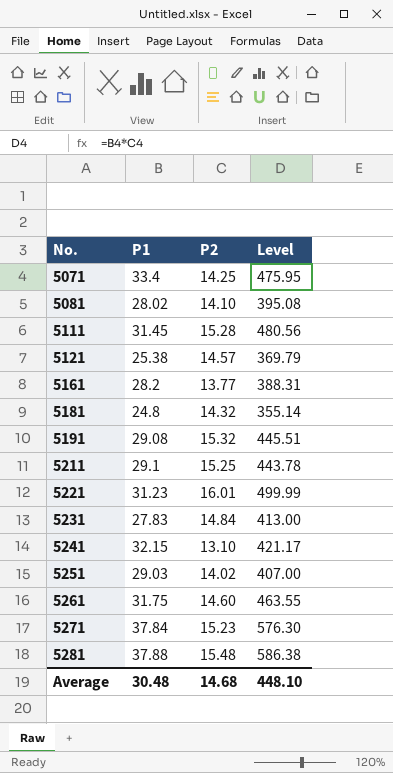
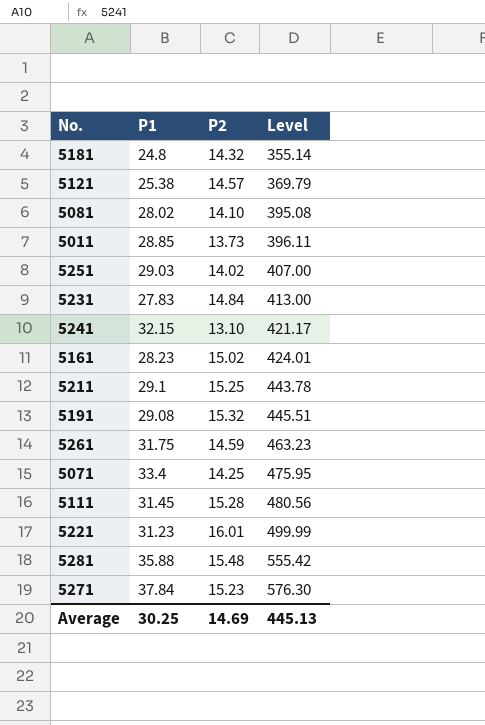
row order: No. ascending -> Level ascending
row 5011: none -> 28.85 | 13.73 | 396.11
5161 | P1: 28.2 -> 28.23
5161 | P2: 13.77 -> 15.02
5161 | Level: 388.31 -> 424.01
5261 | P2: 14.60 -> 14.59
5261 | Level: 463.55 -> 463.23
5281 | P1: 37.88 -> 35.88
5281 | Level: 586.38 -> 555.42
Average | P1: 30.48 -> 30.25
Average | P2: 14.68 -> 14.69
Average | Level: 448.10 -> 445.13

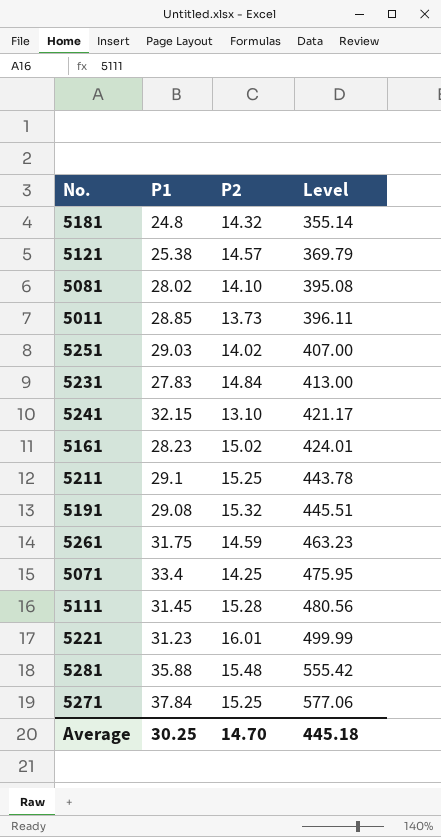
5271 | P2: 15.23 -> 15.25
5271 | Level: 576.30 -> 577.06
Average | P2: 14.69 -> 14.70
Average | Level: 445.13 -> 445.18

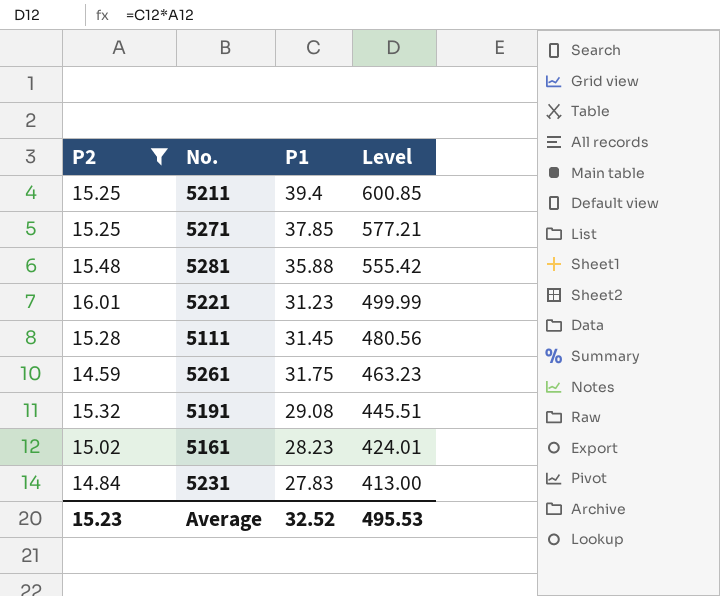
filter: none -> P2 >= 14.59
row order: Level ascending -> Level descending
column P2 | position: 3 -> 1
5211 | P1: 29.1 -> 39.4
5211 | Level: 443.78 -> 600.85
5271 | P1: 37.84 -> 37.85
5271 | Level: 577.06 -> 577.21
Average | P2: 14.70 -> 15.23
Average | P1: 30.25 -> 32.52
Average | Level: 445.18 -> 495.53

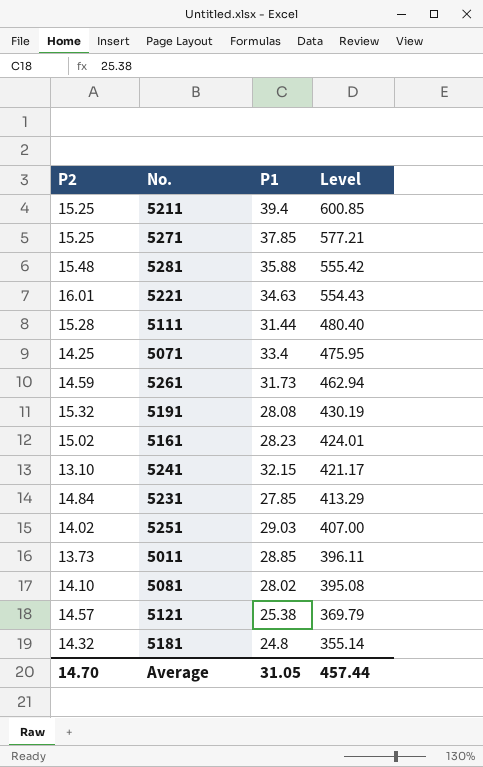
filter: P2 >= 14.59 -> none
5221 | P1: 31.23 -> 34.63
5221 | Level: 499.99 -> 554.43
5111 | P1: 31.45 -> 31.44
5111 | Level: 480.56 -> 480.40
5261 | P1: 31.75 -> 31.73
5261 | Level: 463.23 -> 462.94
5191 | P1: 29.08 -> 28.08
5191 | Level: 445.51 -> 430.19
5231 | P1: 27.83 -> 27.85
5231 | Level: 413.00 -> 413.29
Average | P2: 15.23 -> 14.70
Average | P1: 32.52 -> 31.05
Average | Level: 495.53 -> 457.44

